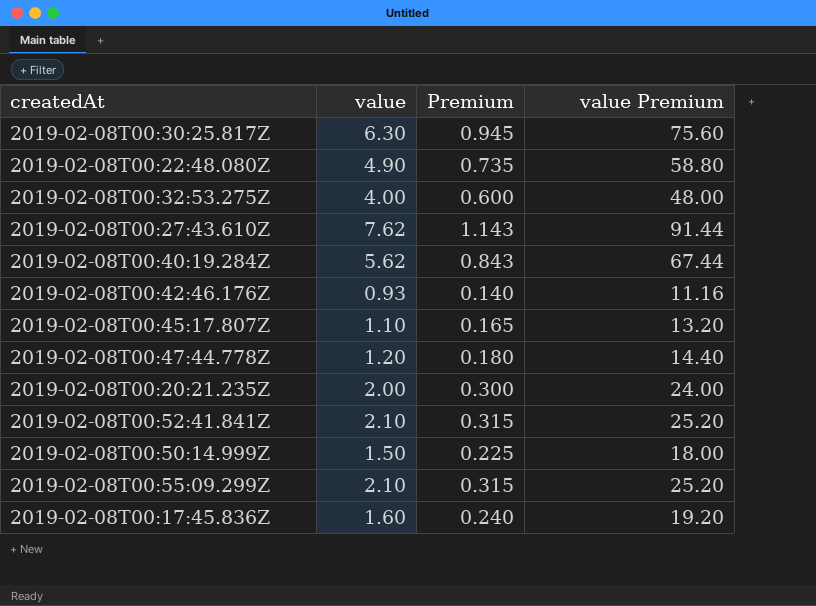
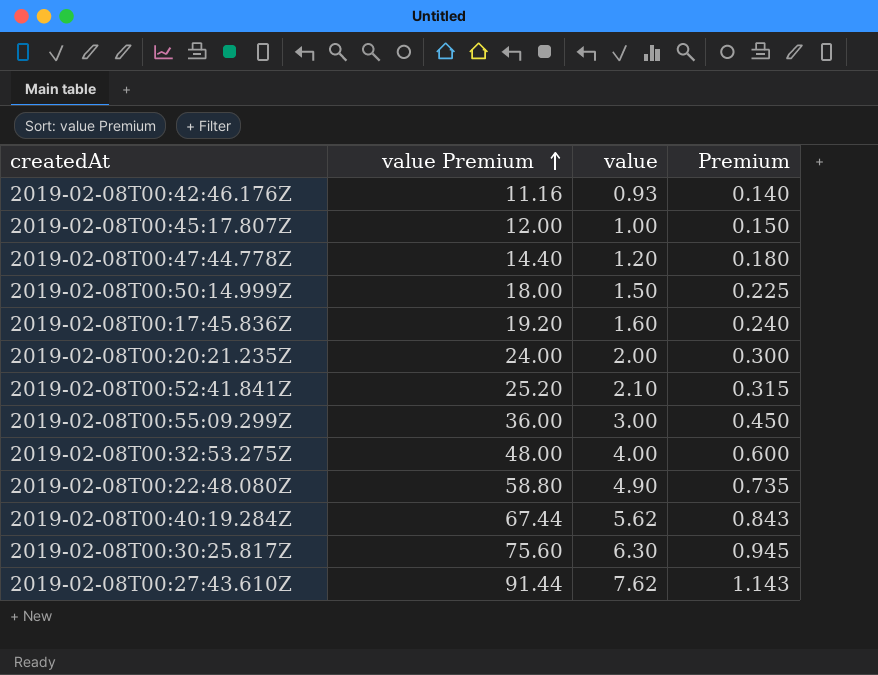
row order: none -> value Premium ascending
column value Premium | position: 4 -> 2
2019-02-08T00:45:17.807Z | value Premium: 13.20 -> 12.00
2019-02-08T00:45:17.807Z | value: 1.10 -> 1.00
2019-02-08T00:45:17.807Z | Premium: 0.165 -> 0.150
2019-02-08T00:55:09.299Z | value Premium: 25.20 -> 36.00
2019-02-08T00:55:09.299Z | value: 2.10 -> 3.00
2019-02-08T00:55:09.299Z | Premium: 0.315 -> 0.450

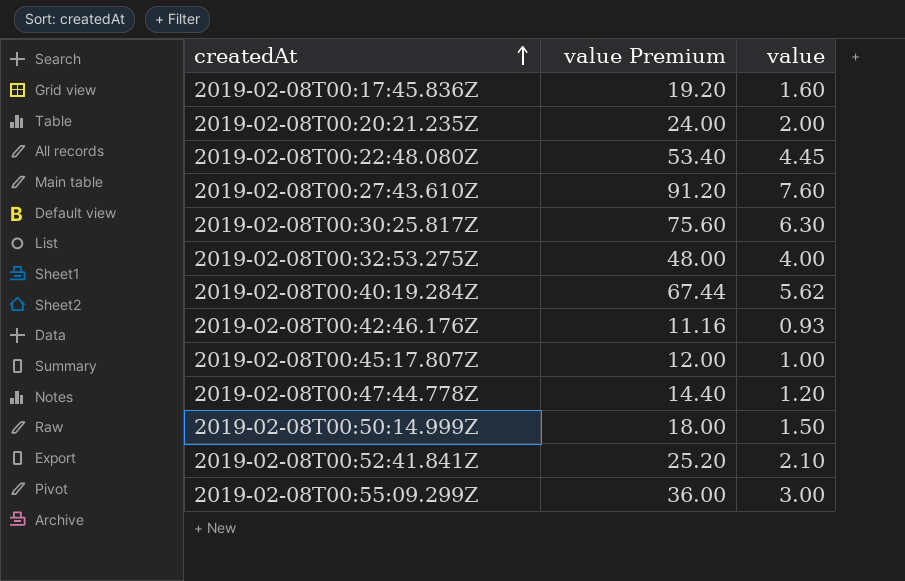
row order: value Premium ascending -> createdAt ascending
column Premium | formula: [value] * 0.15 -> none
2019-02-08T00:22:48.080Z | value Premium: 58.80 -> 53.40
2019-02-08T00:22:48.080Z | value: 4.90 -> 4.45
2019-02-08T00:27:43.610Z | value Premium: 91.44 -> 91.20
2019-02-08T00:27:43.610Z | value: 7.62 -> 7.60

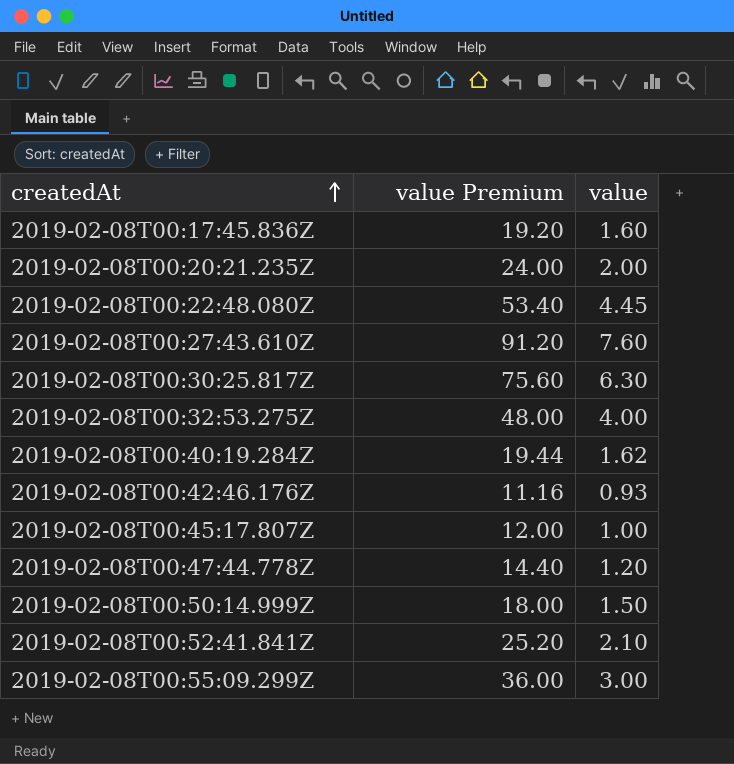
2019-02-08T00:40:19.284Z | value Premium: 67.44 -> 19.44
2019-02-08T00:40:19.284Z | value: 5.62 -> 1.62

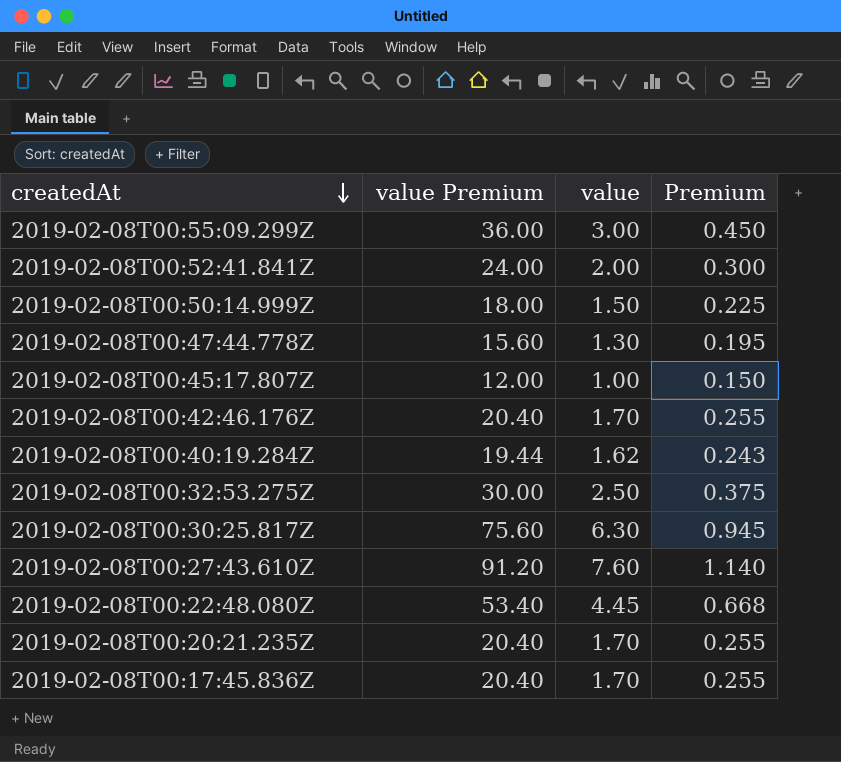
row order: createdAt ascending -> createdAt descending
column Premium | formula: none -> [value] * 0.15
2019-02-08T00:52:41.841Z | value Premium: 25.20 -> 24.00
2019-02-08T00:52:41.841Z | value: 2.10 -> 2.00
2019-02-08T00:47:44.778Z | value Premium: 14.40 -> 15.60
2019-02-08T00:47:44.778Z | value: 1.20 -> 1.30
2019-02-08T00:42:46.176Z | value Premium: 11.16 -> 20.40
2019-02-08T00:42:46.176Z | value: 0.93 -> 1.70
2019-02-08T00:32:53.275Z | value Premium: 48.00 -> 30.00
2019-02-08T00:32:53.275Z | value: 4.00 -> 2.50
2019-02-08T00:20:21.235Z | value Premium: 24.00 -> 20.40
2019-02-08T00:20:21.235Z | value: 2.00 -> 1.70
2019-02-08T00:17:45.836Z | value Premium: 19.20 -> 20.40
2019-02-08T00:17:45.836Z | value: 1.60 -> 1.70

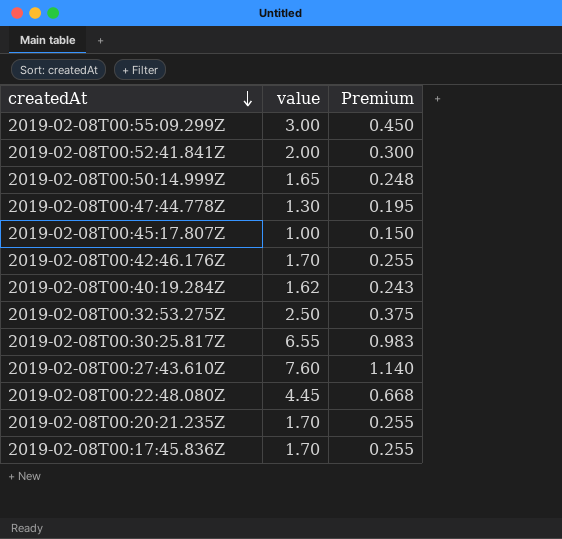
column value Premium | formula: [value] * 12 -> none
2019-02-08T00:50:14.999Z | value: 1.50 -> 1.65
2019-02-08T00:50:14.999Z | Premium: 0.225 -> 0.248
2019-02-08T00:30:25.817Z | value: 6.30 -> 6.55
2019-02-08T00:30:25.817Z | Premium: 0.945 -> 0.983

